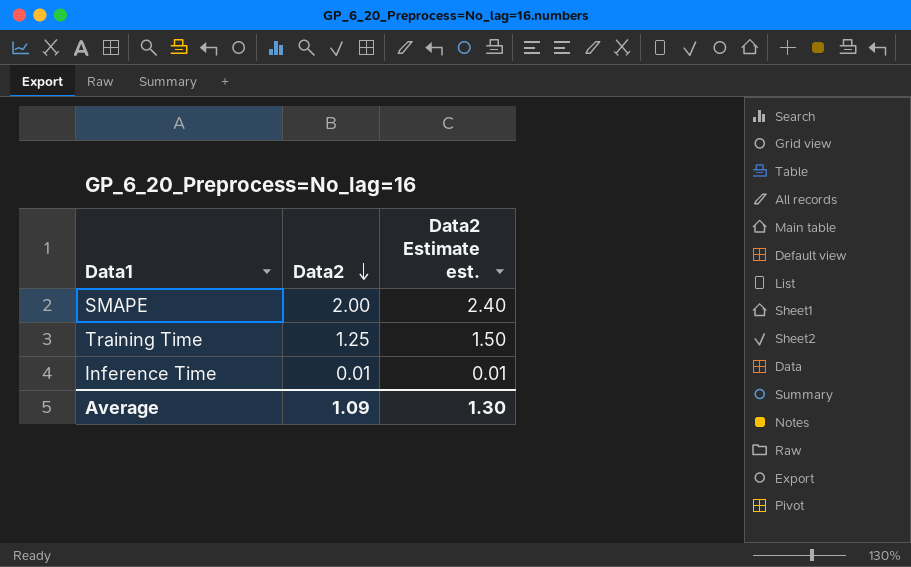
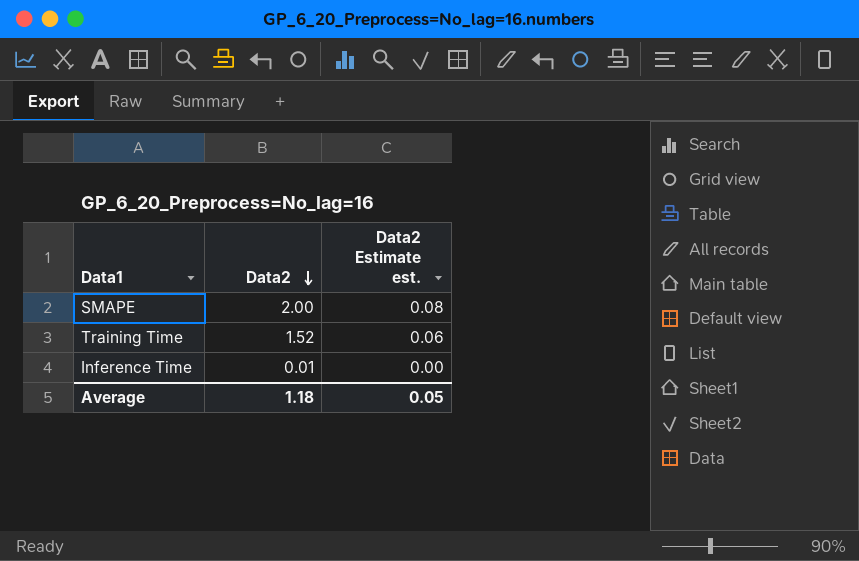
column Data2 Estimate est. | formula: [Data2] * 1.2 -> [Data2] * 0.04
Training Time | Data2: 1.25 -> 1.52
Average | Data2: 1.09 -> 1.18
Average | Data2 Estimate est.: 1.30 -> 0.05

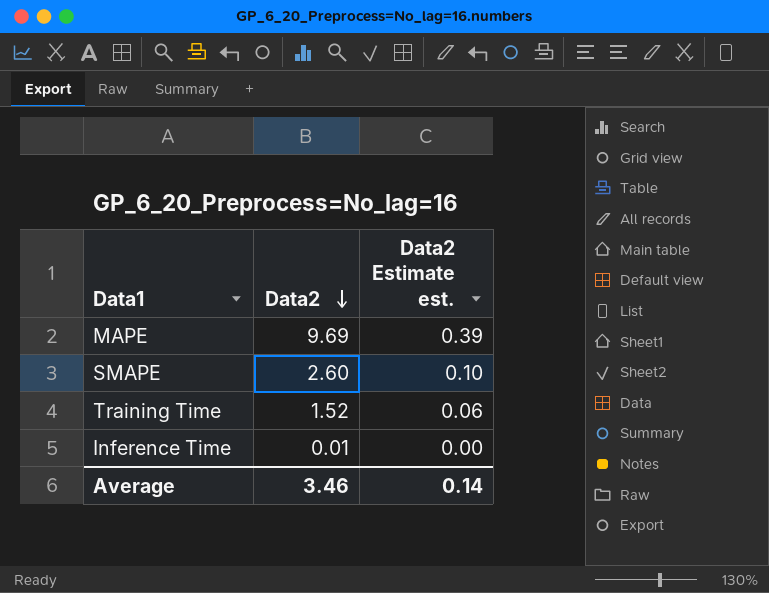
row MAPE: none -> 9.69 | 0.39
SMAPE | Data2: 2.00 -> 2.60
SMAPE | Data2 Estimate est.: 0.08 -> 0.10
Average | Data2: 1.18 -> 3.46
Average | Data2 Estimate est.: 0.05 -> 0.14

